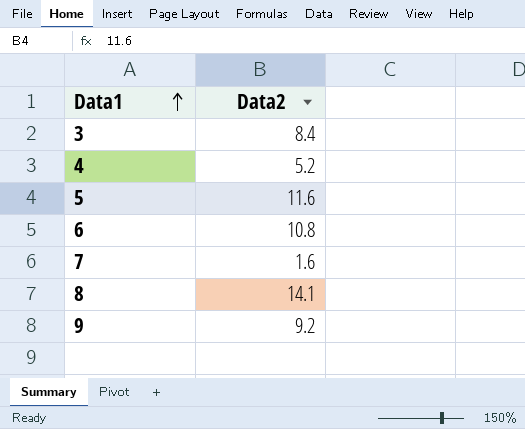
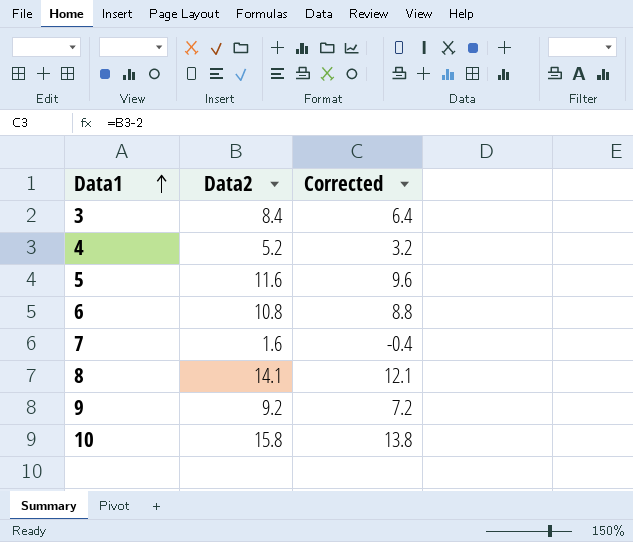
column Corrected | formula: none -> [Data2] - 2
row 10: none -> 15.8 | 13.8

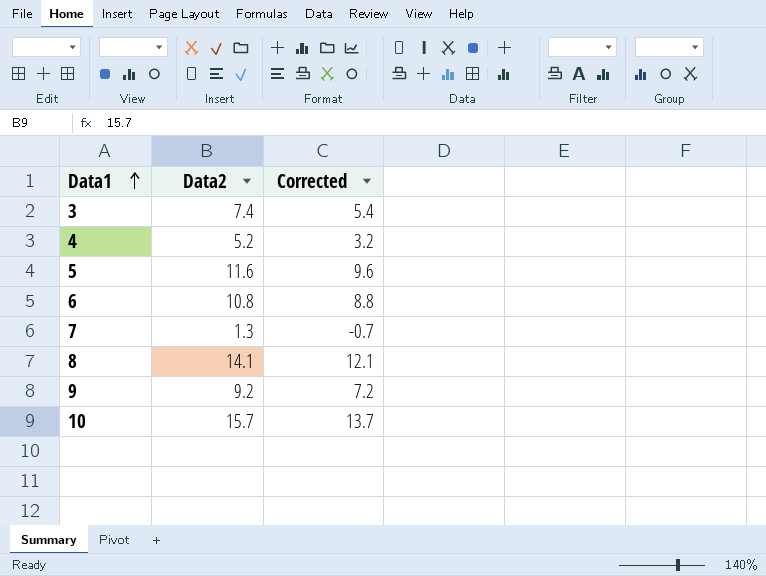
3 | Data2: 8.4 -> 7.4
3 | Corrected: 6.4 -> 5.4
7 | Data2: 1.6 -> 1.3
7 | Corrected: -0.4 -> -0.7
10 | Data2: 15.8 -> 15.7
10 | Corrected: 13.8 -> 13.7

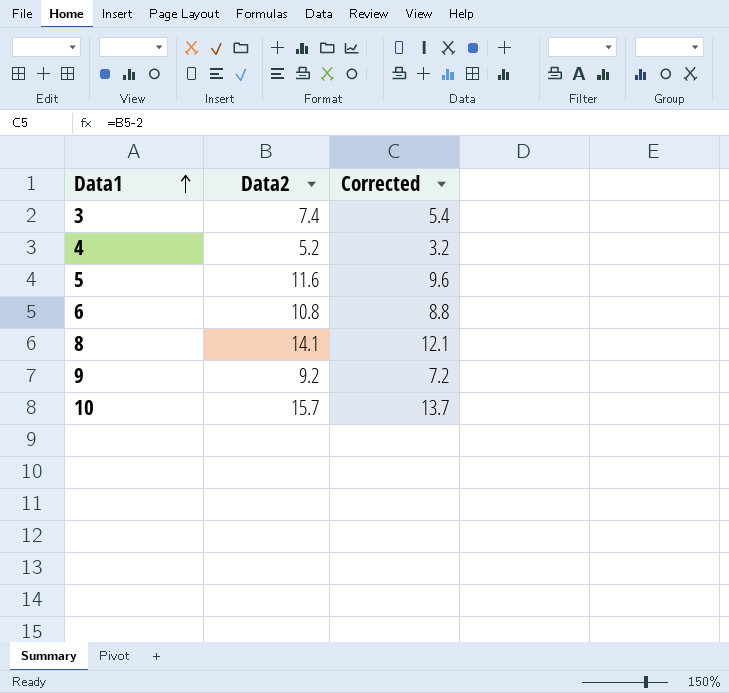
row 7: 1.3 | -0.7 -> none

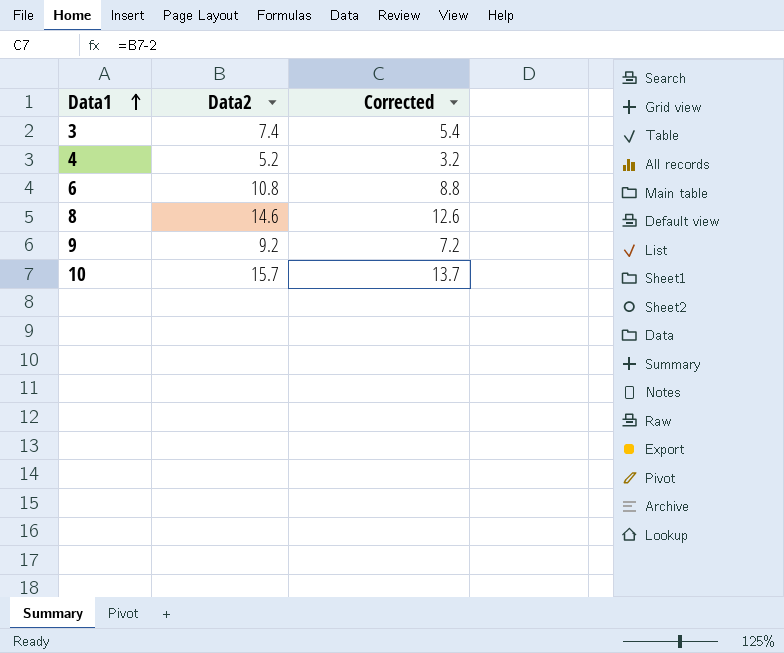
row 5: 11.6 | 9.6 -> none
8 | Data2: 14.1 -> 14.6
8 | Corrected: 12.1 -> 12.6

